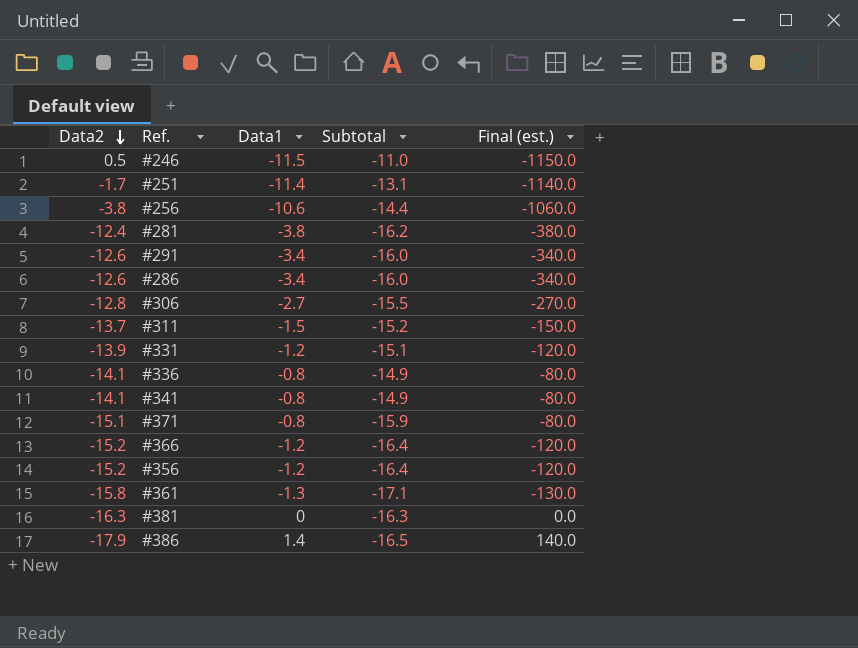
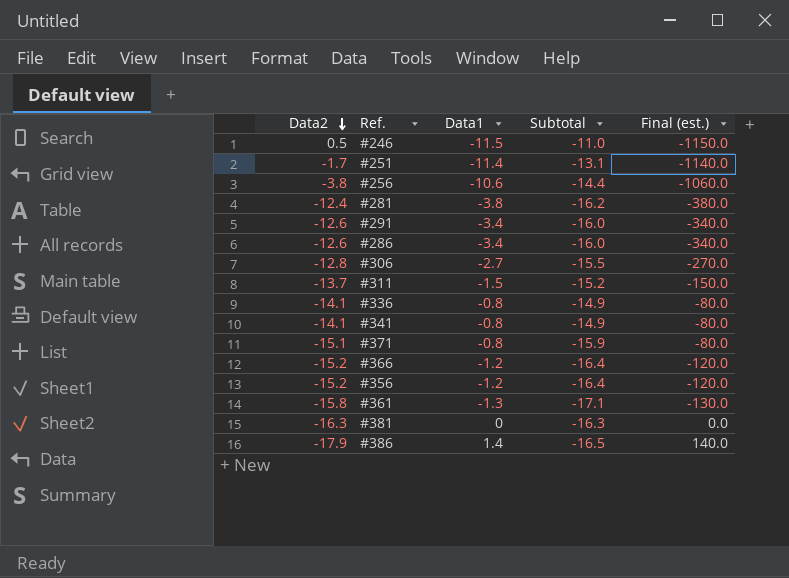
row #331: -13.9 | -1.2 | -15.1 | -120.0 -> none

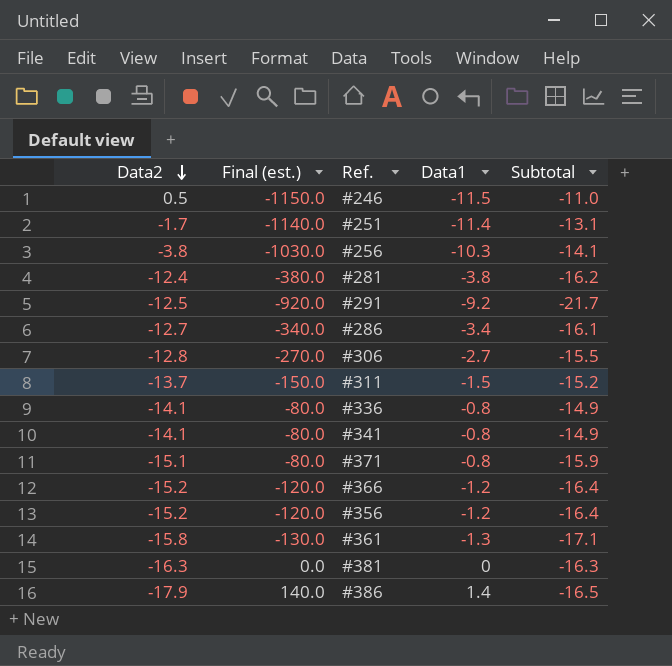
column Final (est.) | position: 5 -> 2
#256 | Final (est.): -1060.0 -> -1030.0
#256 | Data1: -10.6 -> -10.3
#256 | Subtotal: -14.4 -> -14.1
#291 | Data2: -12.6 -> -12.5
#291 | Final (est.): -340.0 -> -920.0
#291 | Data1: -3.4 -> -9.2
#291 | Subtotal: -16.0 -> -21.7
#286 | Data2: -12.6 -> -12.7
#286 | Subtotal: -16.0 -> -16.1

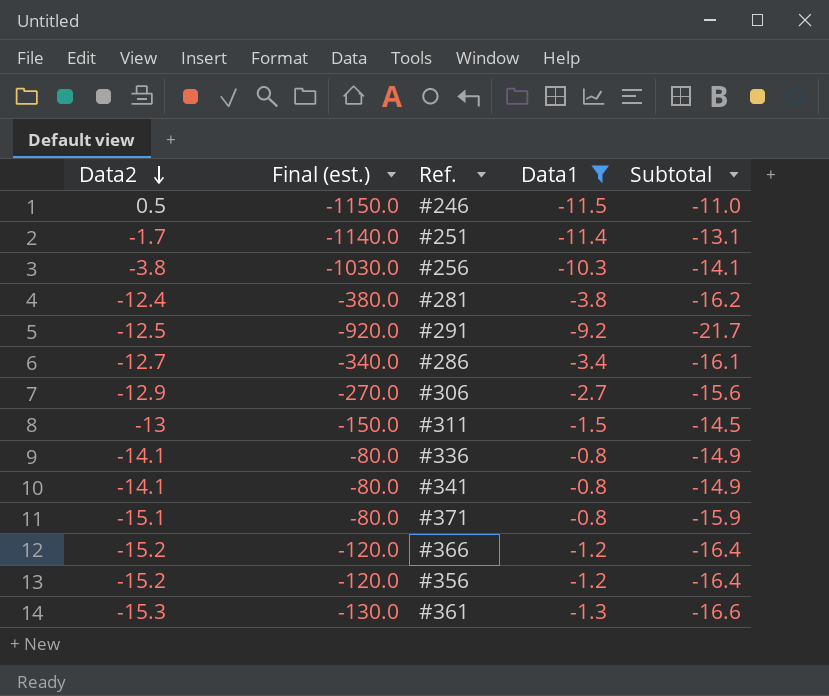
filter: none -> Data1 <= -0.8
#306 | Data2: -12.8 -> -12.9
#306 | Subtotal: -15.5 -> -15.6
#311 | Data2: -13.7 -> -13
#311 | Subtotal: -15.2 -> -14.5
#361 | Data2: -15.8 -> -15.3
#361 | Subtotal: -17.1 -> -16.6

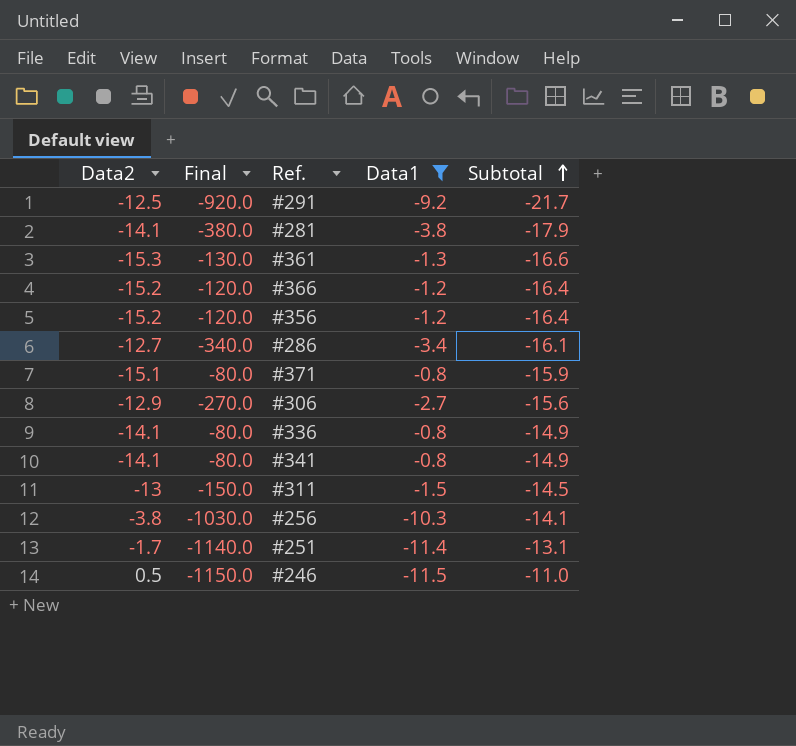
row order: Data2 descending -> Subtotal ascending
column name: Final (est.) -> Final
#281 | Data2: -12.4 -> -14.1
#281 | Subtotal: -16.2 -> -17.9

